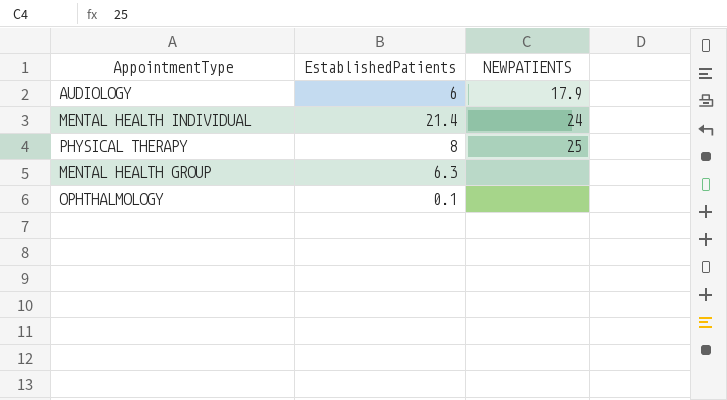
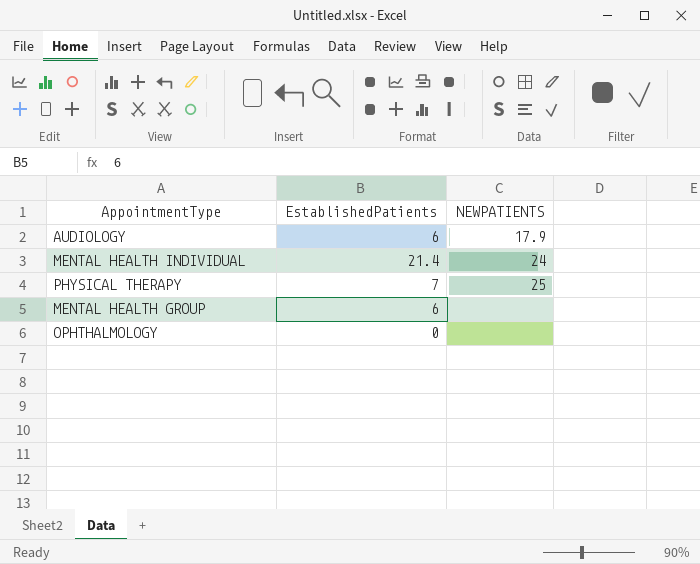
PHYSICAL THERAPY | EstablishedPatients: 8 -> 7
MENTAL HEALTH GROUP | EstablishedPatients: 6.3 -> 6
OPHTHALMOLOGY | EstablishedPatients: 0.1 -> 0

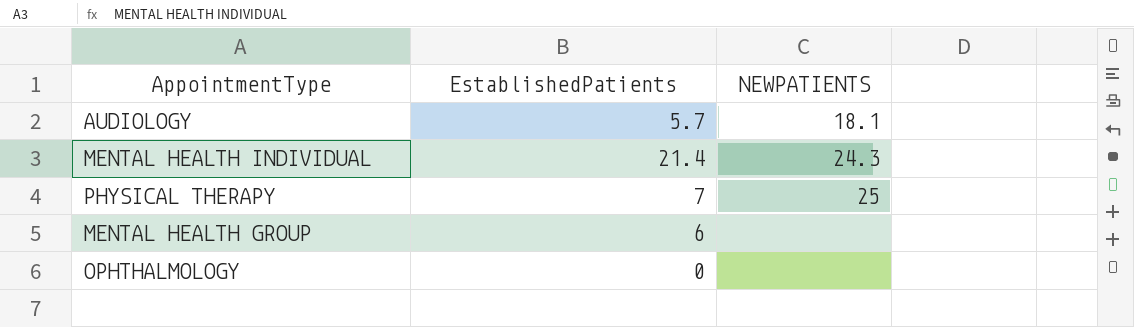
AUDIOLOGY | EstablishedPatients: 6 -> 5.7
AUDIOLOGY | NEWPATIENTS: 17.9 -> 18.1
MENTAL HEALTH INDIVIDUAL | NEWPATIENTS: 24 -> 24.3

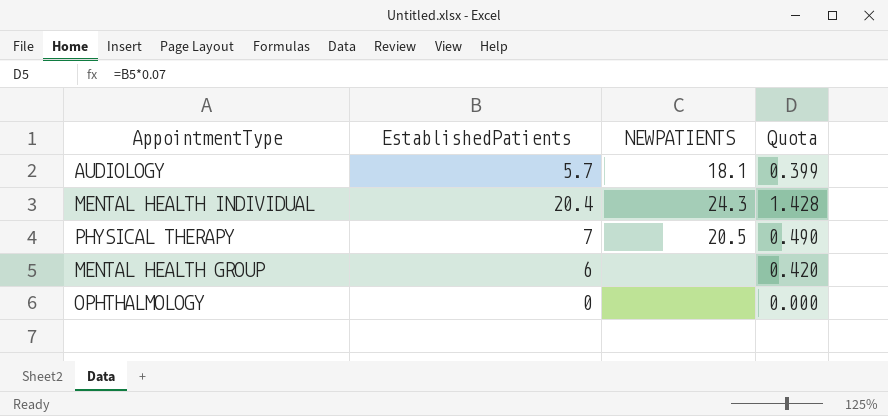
column Quota | formula: none -> [EstablishedPatients] * 0.07
MENTAL HEALTH INDIVIDUAL | EstablishedPatients: 21.4 -> 20.4
PHYSICAL THERAPY | NEWPATIENTS: 25 -> 20.5

